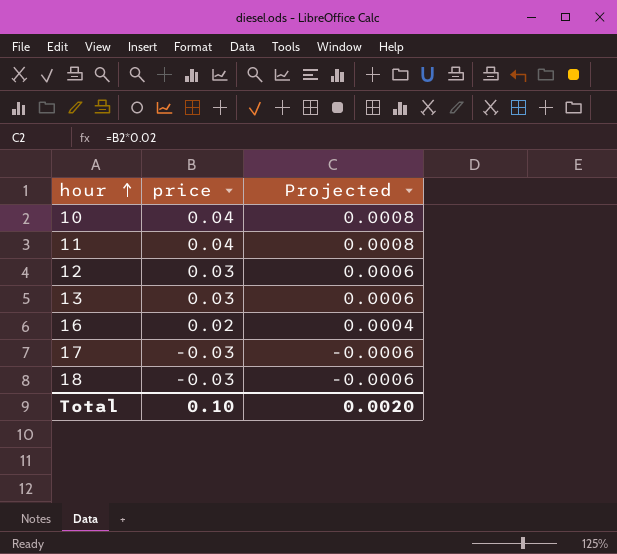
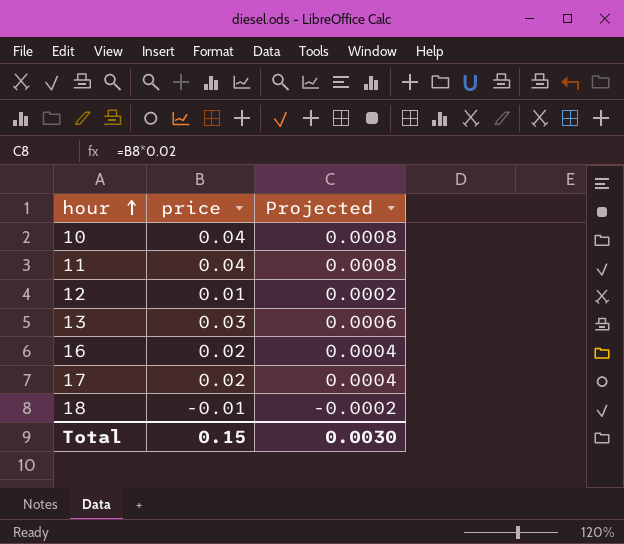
12 | price: 0.03 -> 0.01
12 | Projected: 0.0006 -> 0.0002
17 | price: -0.03 -> 0.02
17 | Projected: -0.0006 -> 0.0004
18 | price: -0.03 -> -0.01
18 | Projected: -0.0006 -> -0.0002
Total | price: 0.10 -> 0.15
Total | Projected: 0.0020 -> 0.0030

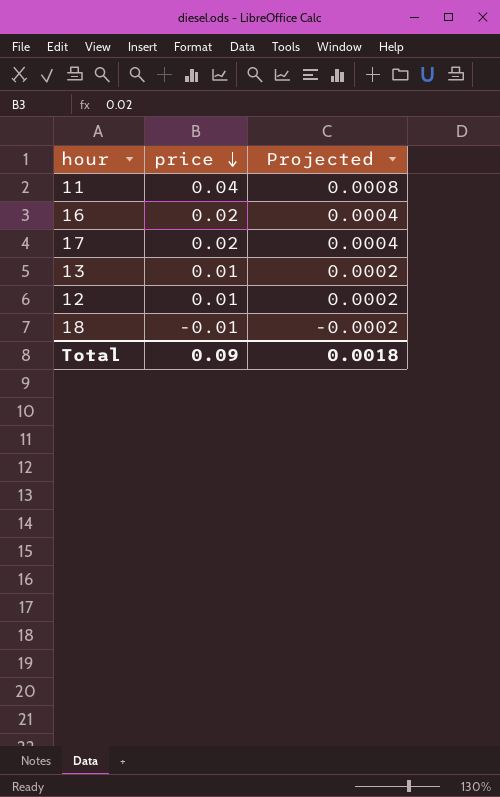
row order: hour ascending -> price descending
row 10: 0.04 | 0.0008 -> none
13 | price: 0.03 -> 0.01
13 | Projected: 0.0006 -> 0.0002
Total | price: 0.15 -> 0.09
Total | Projected: 0.0030 -> 0.0018

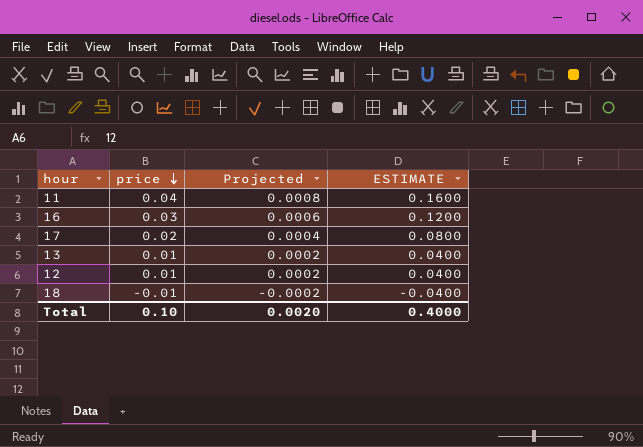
column ESTIMATE | formula: none -> [price] * 4
16 | price: 0.02 -> 0.03
16 | Projected: 0.0004 -> 0.0006
Total | price: 0.09 -> 0.10
Total | Projected: 0.0018 -> 0.0020

